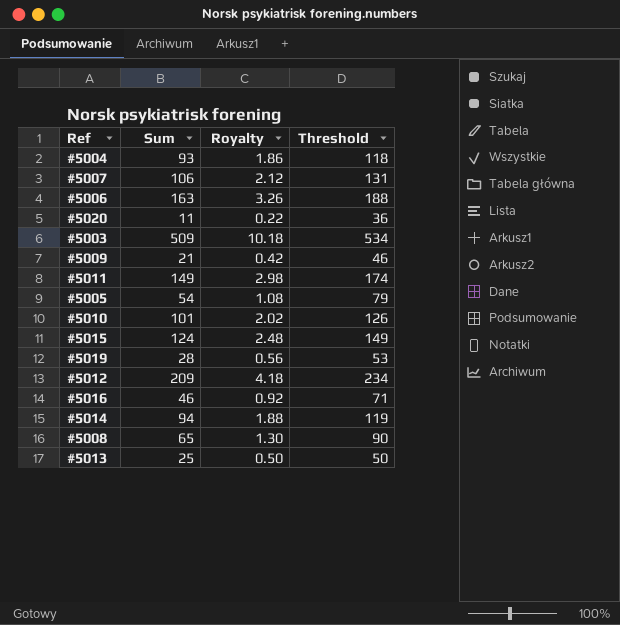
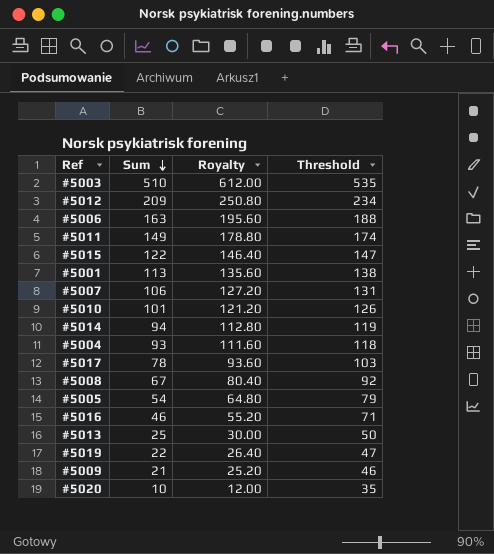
row order: none -> Sum descending
column Royalty | formula: [Sum] * 0.02 -> [Sum] * 1.2
#5003 | Sum: 509 -> 510
#5003 | Threshold: 534 -> 535
#5015 | Sum: 124 -> 122
#5015 | Threshold: 149 -> 147
row #5001: none -> 113 | 135.60 | 138
row #5017: none -> 78 | 93.60 | 103
#5008 | Sum: 65 -> 67
#5008 | Threshold: 90 -> 92
#5019 | Sum: 28 -> 22
#5019 | Threshold: 53 -> 47
#5020 | Sum: 11 -> 10
#5020 | Threshold: 36 -> 35

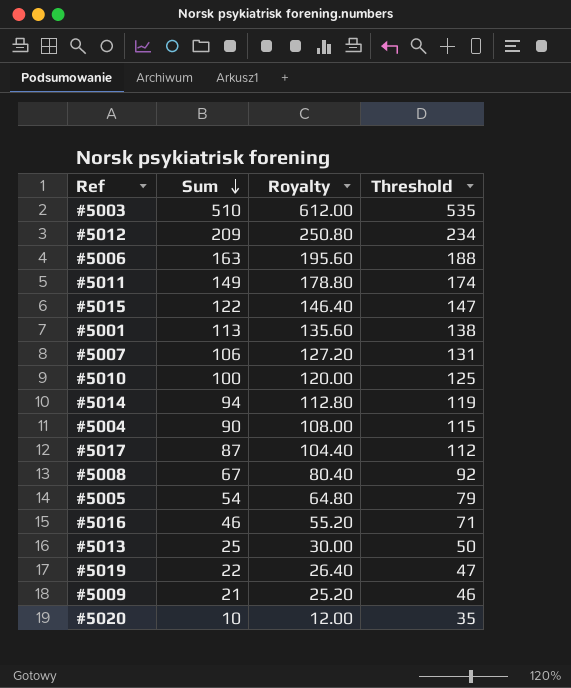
#5010 | Sum: 101 -> 100
#5010 | Royalty: 121.20 -> 120.00
#5010 | Threshold: 126 -> 125
#5004 | Sum: 93 -> 90
#5004 | Royalty: 111.60 -> 108.00
#5004 | Threshold: 118 -> 115
#5017 | Sum: 78 -> 87
#5017 | Royalty: 93.60 -> 104.40
#5017 | Threshold: 103 -> 112

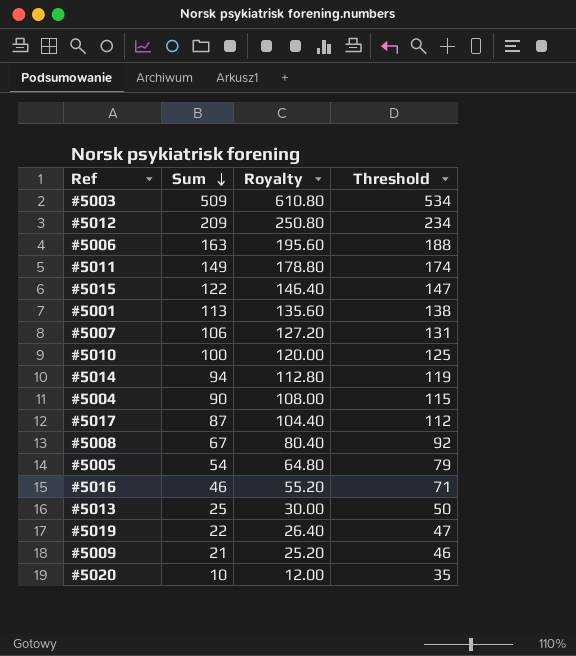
#5003 | Sum: 510 -> 509
#5003 | Royalty: 612.00 -> 610.80
#5003 | Threshold: 535 -> 534

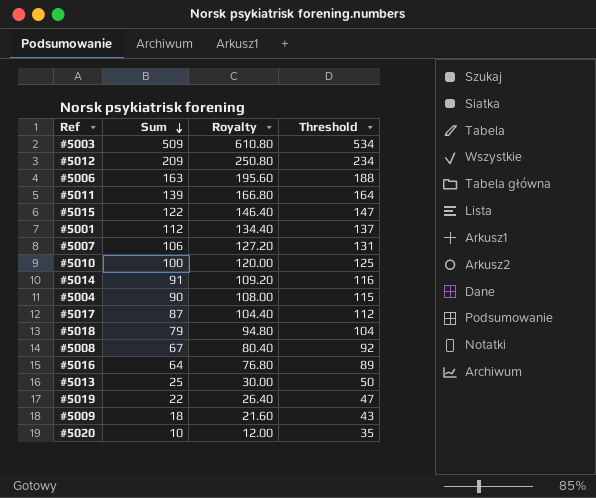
row #5005: 54 | 64.80 | 79 -> none
#5011 | Sum: 149 -> 139
#5011 | Royalty: 178.80 -> 166.80
#5011 | Threshold: 174 -> 164
#5001 | Sum: 113 -> 112
#5001 | Royalty: 135.60 -> 134.40
#5001 | Threshold: 138 -> 137
#5014 | Sum: 94 -> 91
#5014 | Royalty: 112.80 -> 109.20
#5014 | Threshold: 119 -> 116
row #5018: none -> 79 | 94.80 | 104
#5016 | Sum: 46 -> 64
#5016 | Royalty: 55.20 -> 76.80
#5016 | Threshold: 71 -> 89
#5009 | Sum: 21 -> 18
#5009 | Royalty: 25.20 -> 21.60
#5009 | Threshold: 46 -> 43

